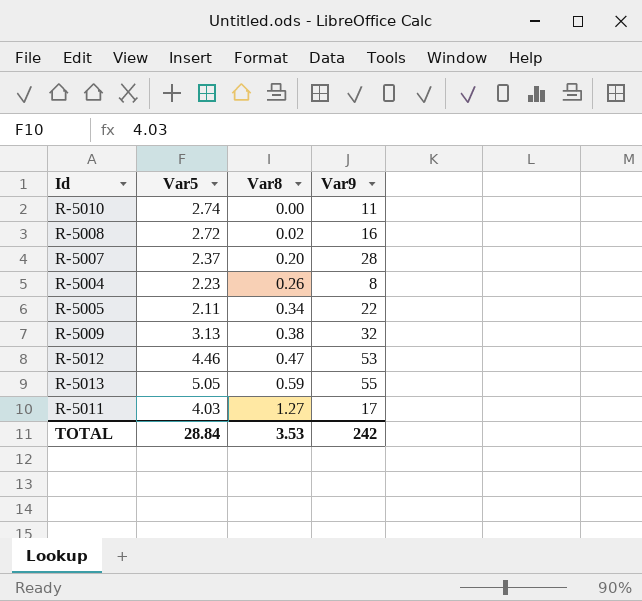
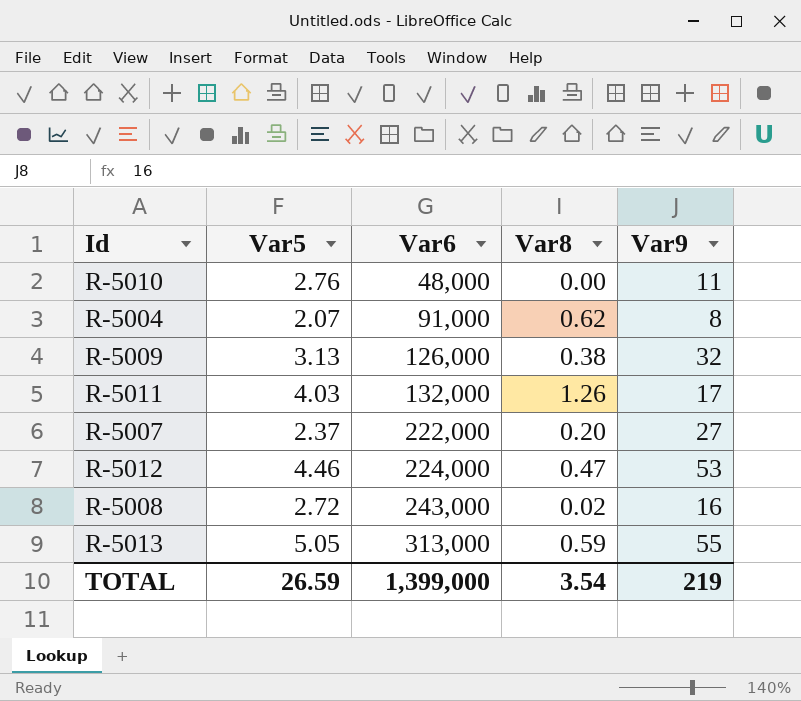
row order: Var8 ascending -> Var6 ascending
column Var6 | position: none -> 3
row R-5005: 2.11 | 0.34 | 22 -> none
R-5010 | Var5: 2.74 -> 2.76
R-5004 | Var5: 2.23 -> 2.07
R-5004 | Var8: 0.26 -> 0.62
R-5011 | Var8: 1.27 -> 1.26
R-5007 | Var9: 28 -> 27
TOTAL | Var5: 28.84 -> 26.59
TOTAL | Var8: 3.53 -> 3.54
TOTAL | Var9: 242 -> 219

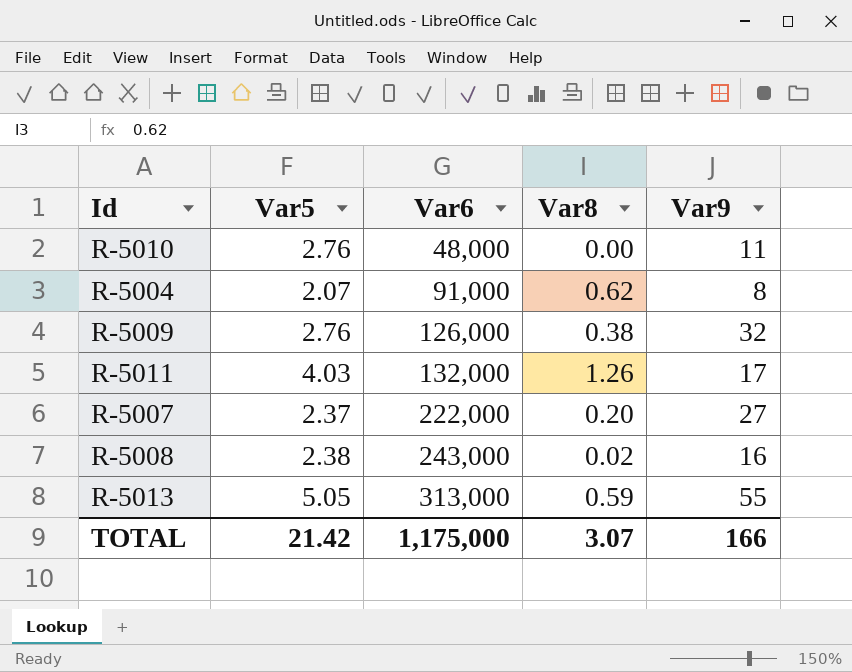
row R-5012: 4.46 | 224,000 | 0.47 | 53 -> none
R-5009 | Var5: 3.13 -> 2.76
R-5008 | Var5: 2.72 -> 2.38
TOTAL | Var5: 26.59 -> 21.42
TOTAL | Var6: 1,399,000 -> 1,175,000
TOTAL | Var8: 3.54 -> 3.07
TOTAL | Var9: 219 -> 166

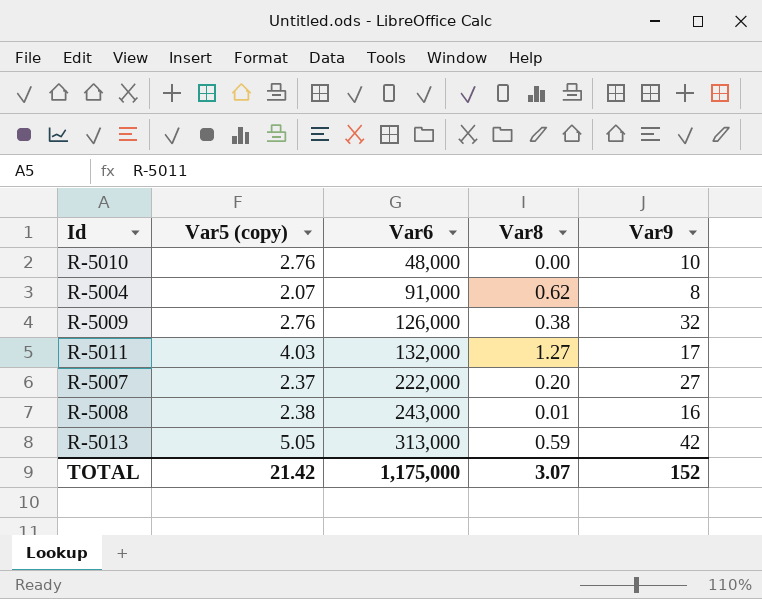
column name: Var5 -> Var5 (copy)
R-5010 | Var9: 11 -> 10
R-5011 | Var8: 1.26 -> 1.27
R-5008 | Var8: 0.02 -> 0.01
R-5013 | Var9: 55 -> 42
TOTAL | Var9: 166 -> 152

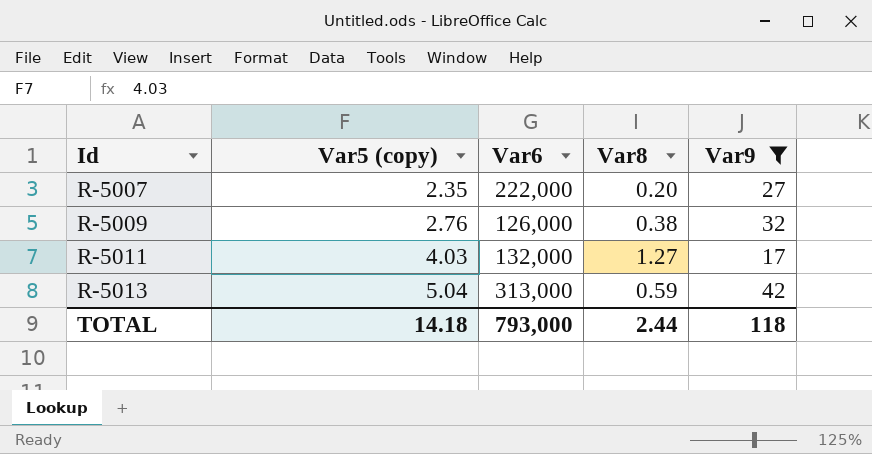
filter: none -> Var9 >= 17
row order: Var6 ascending -> Id ascending
R-5007 | Var5 (copy): 2.37 -> 2.35
R-5013 | Var5 (copy): 5.05 -> 5.04
TOTAL | Var5 (copy): 21.42 -> 14.18
TOTAL | Var6: 1,175,000 -> 793,000
TOTAL | Var8: 3.07 -> 2.44
TOTAL | Var9: 152 -> 118

